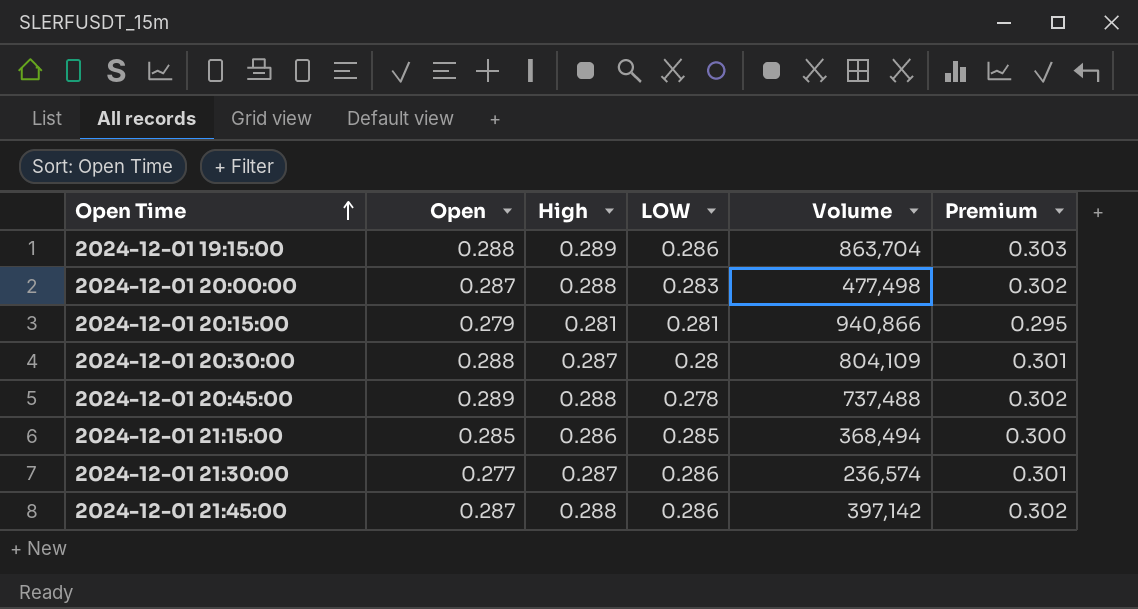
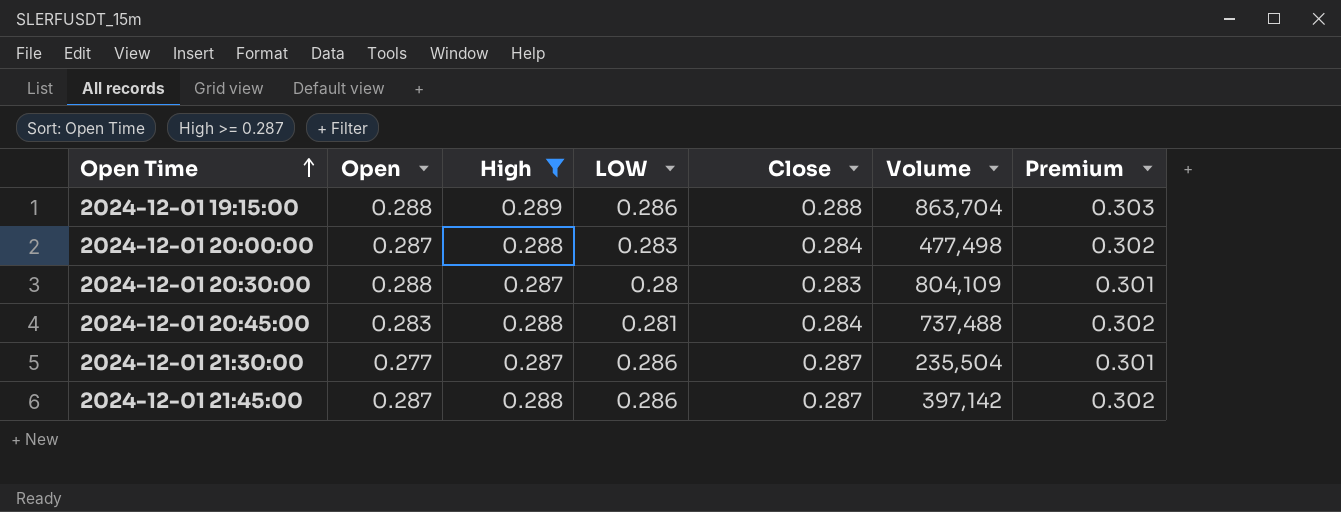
filter: none -> High >= 0.287
column Close | position: none -> 5
2024-12-01 20:45:00 | Open: 0.289 -> 0.283
2024-12-01 20:45:00 | LOW: 0.278 -> 0.281
2024-12-01 21:30:00 | Volume: 236,574 -> 235,504

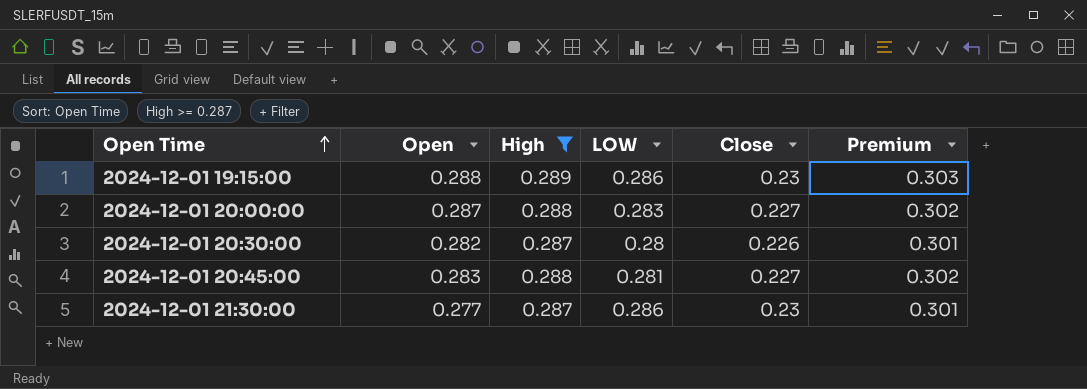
column Volume | position: 6 -> none
row 2024-12-01 21:45:00: 0.287 | 0.288 | 0.286 | 0.287 | 397,142 | 0.302 -> none
2024-12-01 19:15:00 | Close: 0.288 -> 0.23
2024-12-01 20:00:00 | Close: 0.284 -> 0.227
2024-12-01 20:30:00 | Open: 0.288 -> 0.282
2024-12-01 20:30:00 | Close: 0.283 -> 0.226
2024-12-01 20:45:00 | Close: 0.284 -> 0.227
2024-12-01 21:30:00 | Close: 0.287 -> 0.23

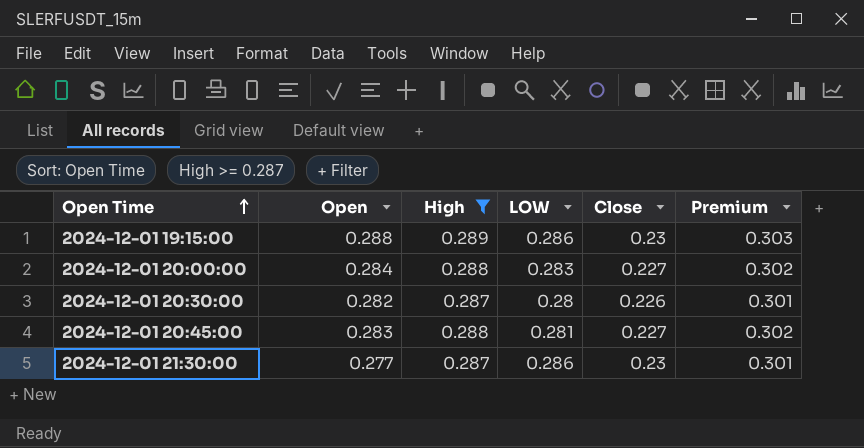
2024-12-01 20:00:00 | Open: 0.287 -> 0.284

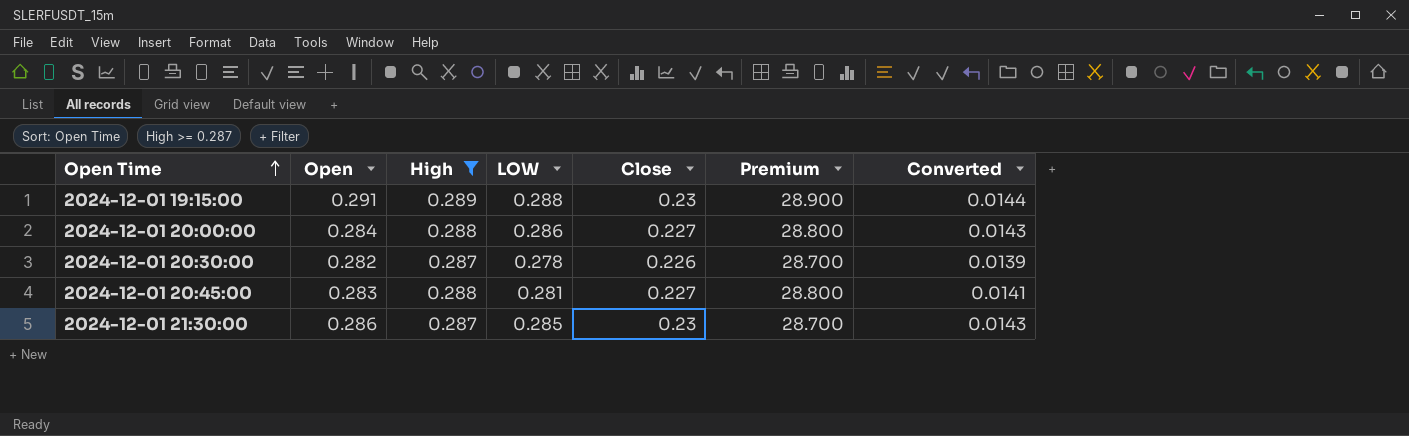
column Premium | formula: [High] * 1.05 -> [High] * 100
column Converted | formula: none -> [LOW] * 0.05
2024-12-01 19:15:00 | Open: 0.288 -> 0.291
2024-12-01 19:15:00 | LOW: 0.286 -> 0.288
2024-12-01 20:00:00 | LOW: 0.283 -> 0.286
2024-12-01 20:30:00 | LOW: 0.28 -> 0.278
2024-12-01 21:30:00 | Open: 0.277 -> 0.286
2024-12-01 21:30:00 | LOW: 0.286 -> 0.285

